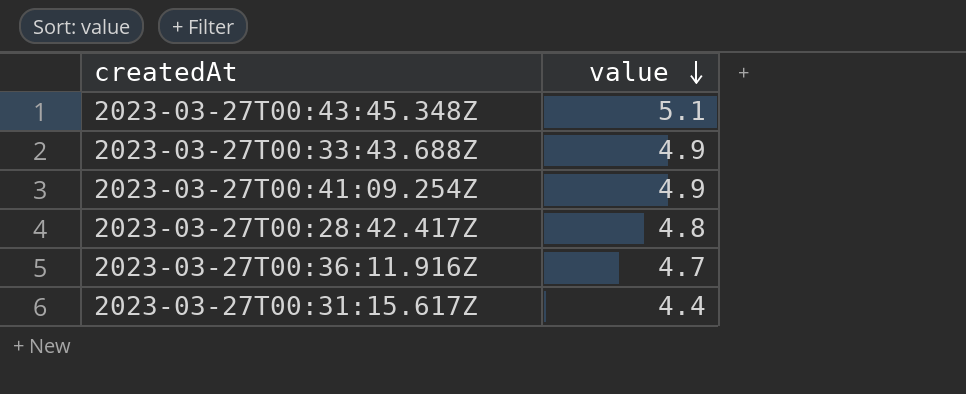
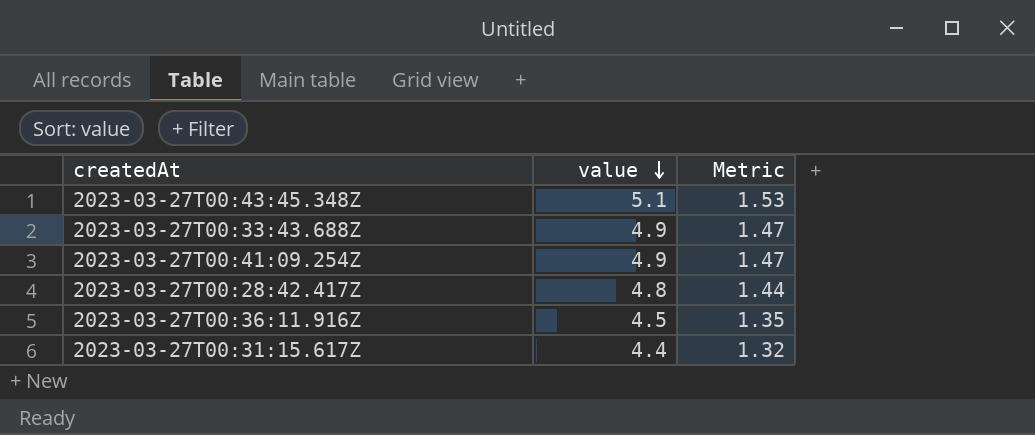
column Metric | formula: none -> [value] * 0.3
2023-03-27T00:36:11.916Z | value: 4.7 -> 4.5

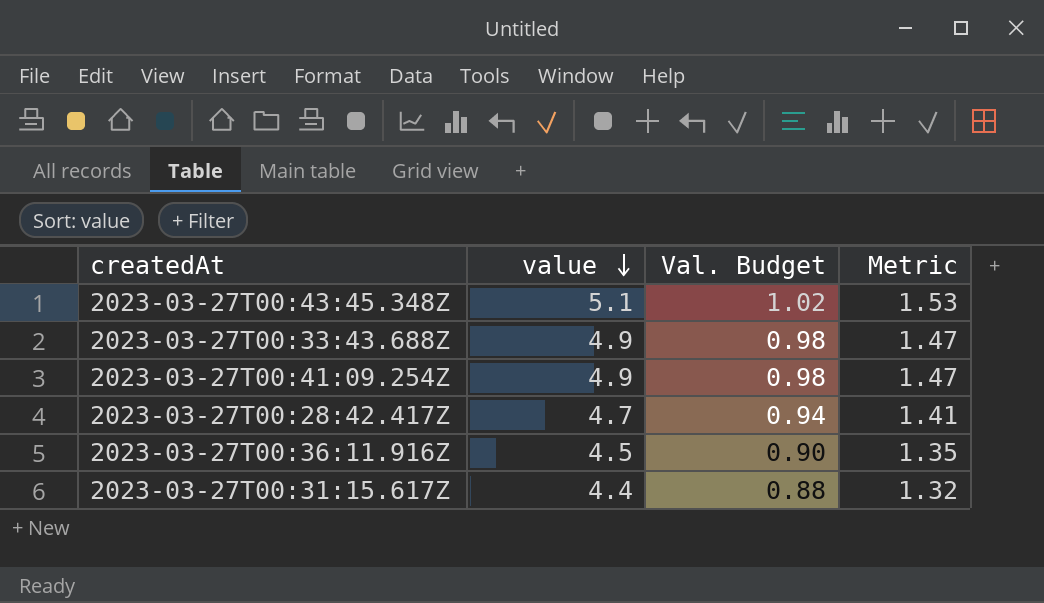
column Val. Budget | formula: none -> [value] * 0.2
2023-03-27T00:28:42.417Z | value: 4.8 -> 4.7
2023-03-27T00:28:42.417Z | Metric: 1.44 -> 1.41

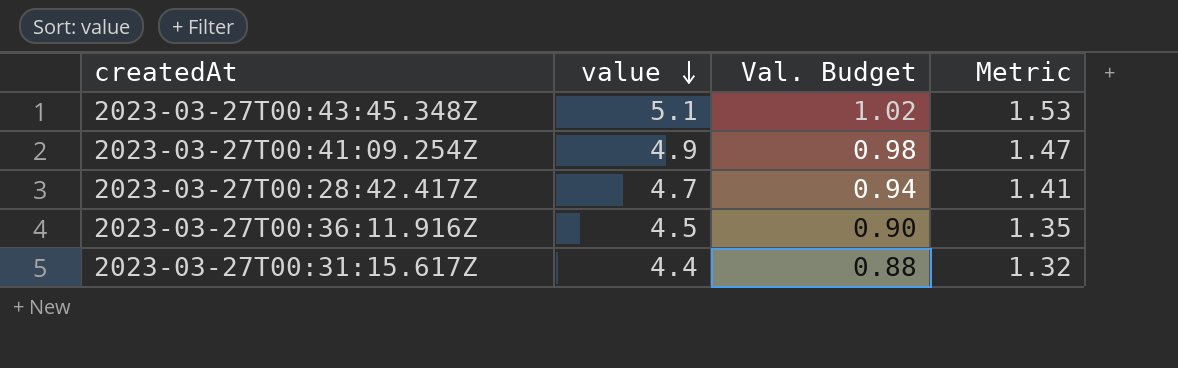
row 2023-03-27T00:33:43.688Z: 4.9 | 0.98 | 1.47 -> none

